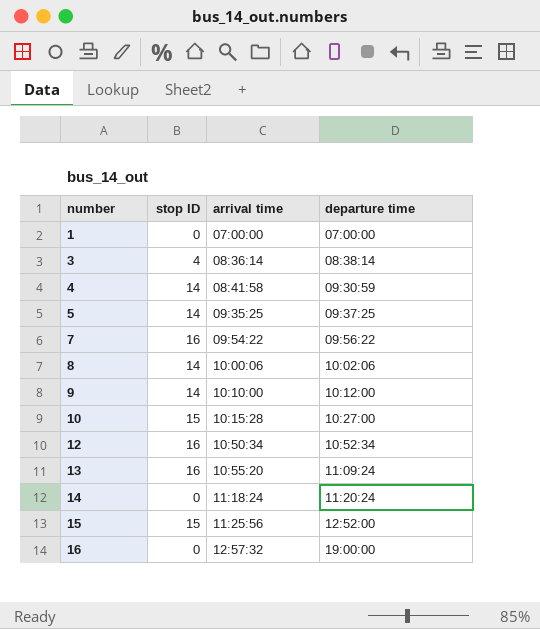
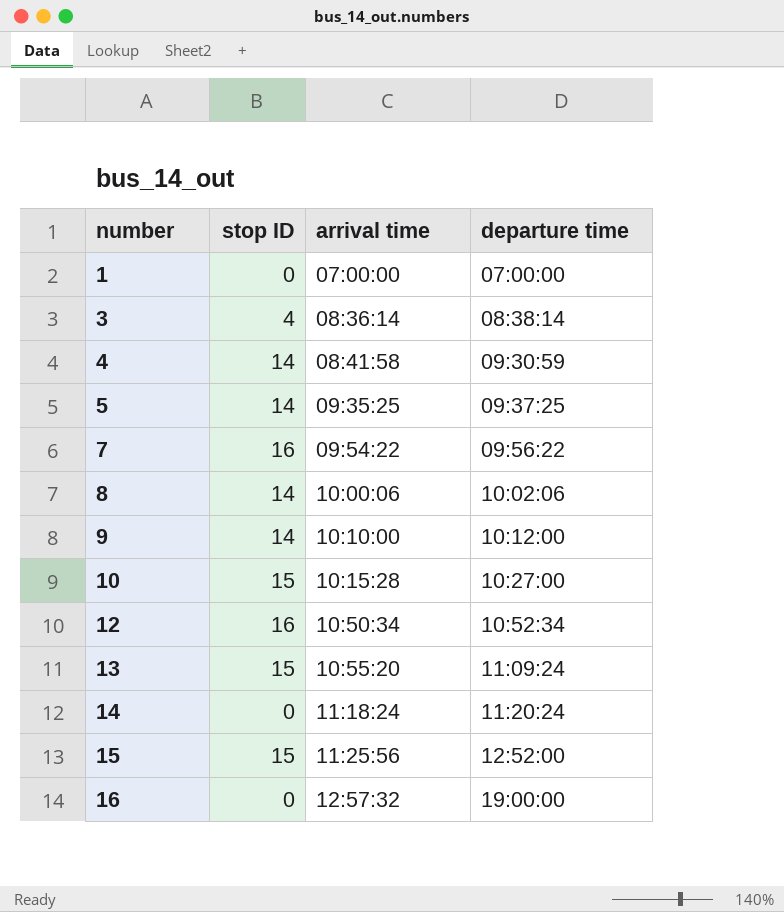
13 | stop ID: 16 -> 15

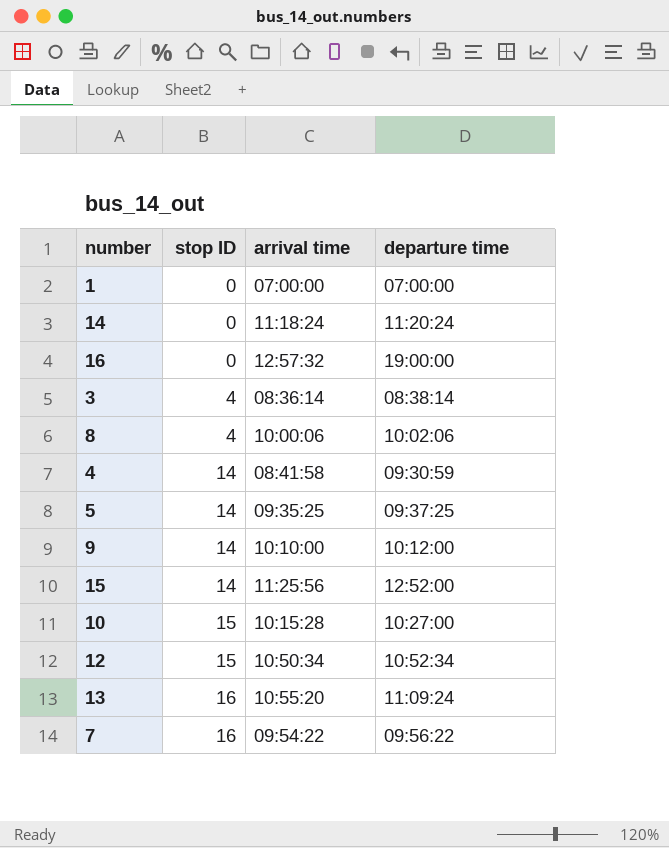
row order: number ascending -> stop ID ascending
8 | stop ID: 14 -> 4
15 | stop ID: 15 -> 14
12 | stop ID: 16 -> 15
13 | stop ID: 15 -> 16

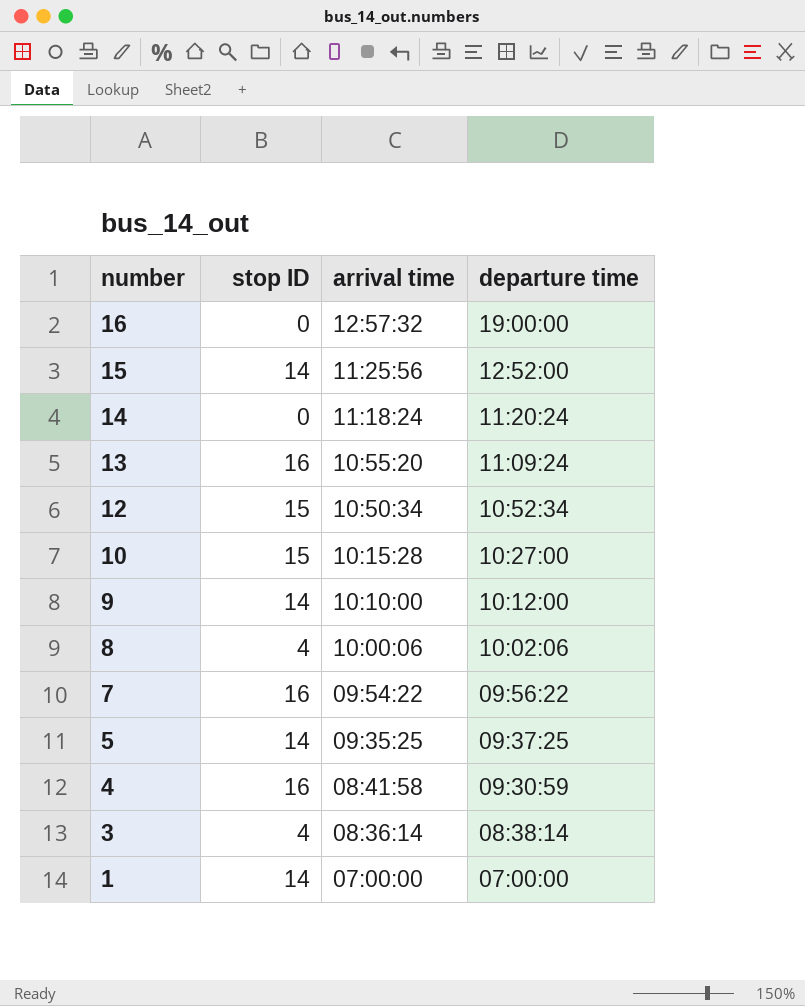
row order: stop ID ascending -> number descending
4 | stop ID: 14 -> 16
1 | stop ID: 0 -> 14

